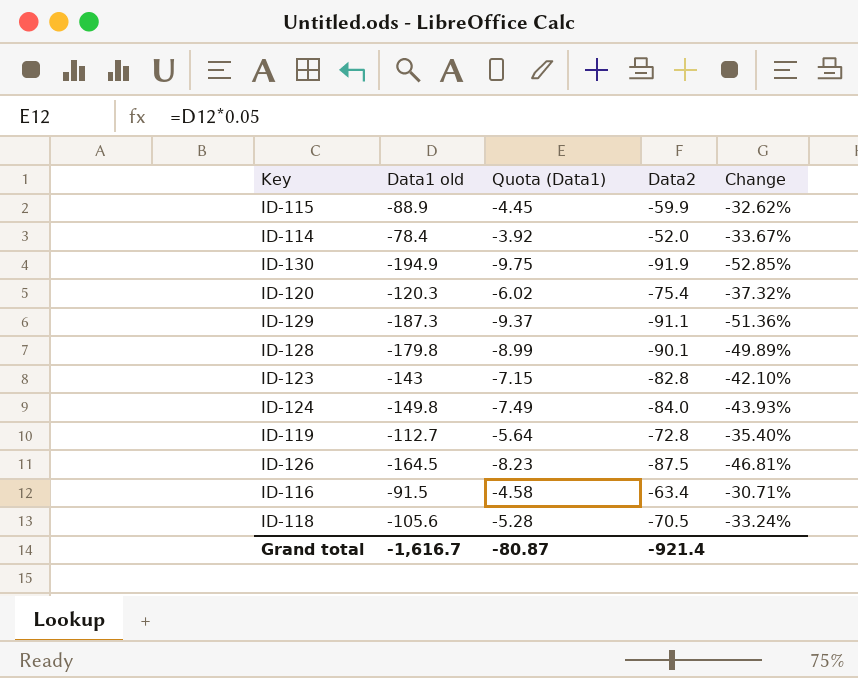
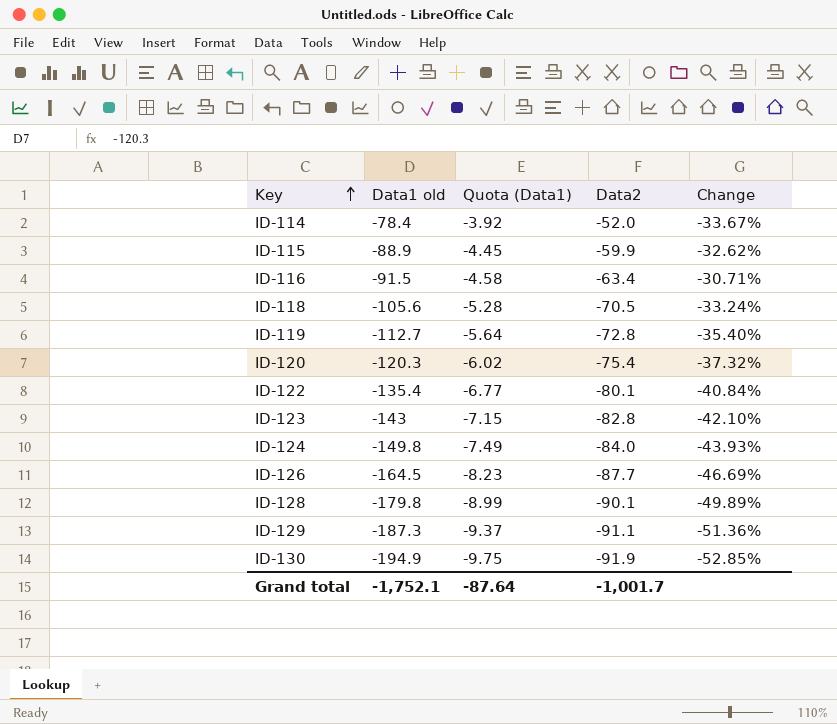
row order: none -> Key ascending
row ID-122: none -> -135.4 | -6.77 | -80.1 | -40.84%
ID-126 | Data2: -87.5 -> -87.7
ID-126 | Change: -46.81% -> -46.69%
Grand total | Data1 old: -1,616.7 -> -1,752.1
Grand total | Quota (Data1): -80.87 -> -87.64
Grand total | Data2: -921.4 -> -1,001.7

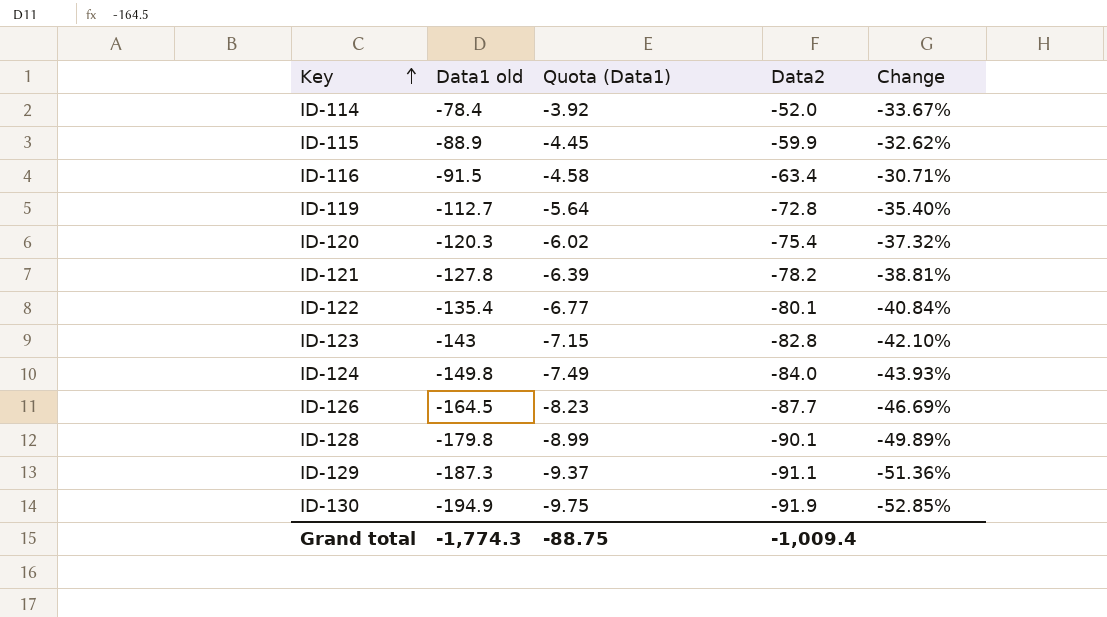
row ID-118: -105.6 | -5.28 | -70.5 | -33.24% -> none
row ID-121: none -> -127.8 | -6.39 | -78.2 | -38.81%
Grand total | Data1 old: -1,752.1 -> -1,774.3
Grand total | Quota (Data1): -87.64 -> -88.75
Grand total | Data2: -1,001.7 -> -1,009.4

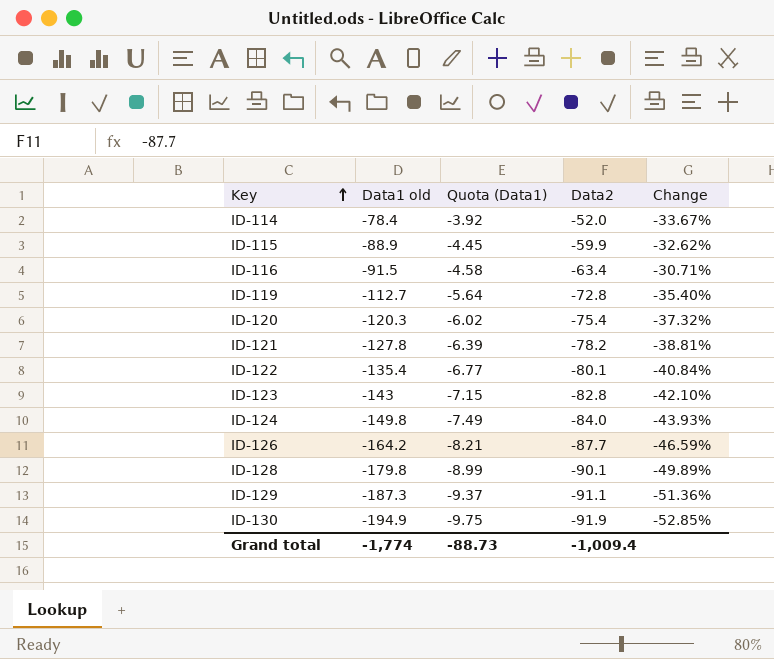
ID-126 | Data1 old: -164.5 -> -164.2
ID-126 | Quota (Data1): -8.23 -> -8.21
ID-126 | Change: -46.69% -> -46.59%
Grand total | Data1 old: -1,774.3 -> -1,774
Grand total | Quota (Data1): -88.75 -> -88.73

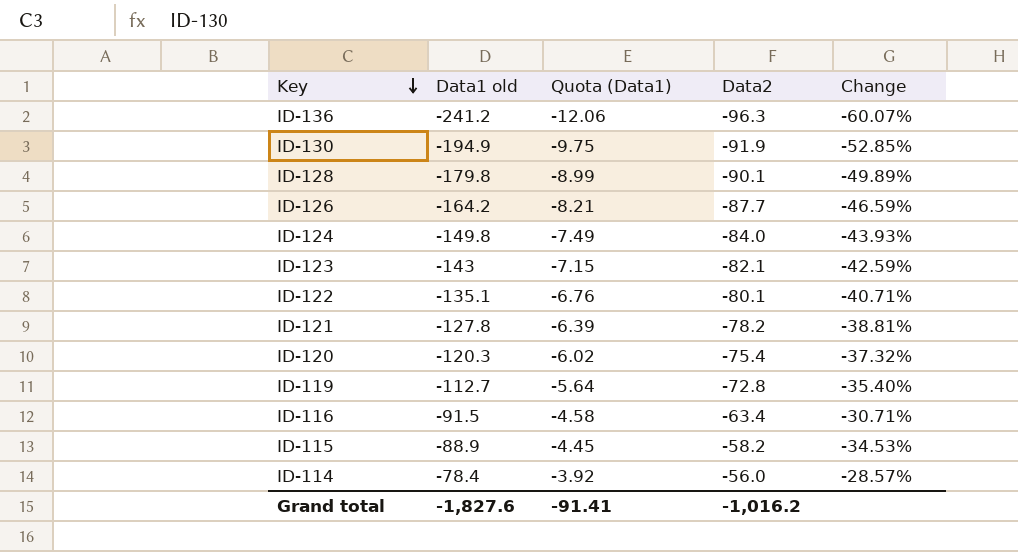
row order: Key ascending -> Key descending
row ID-129: -187.3 | -9.37 | -91.1 | -51.36% -> none
row ID-136: none -> -241.2 | -12.06 | -96.3 | -60.07%
ID-123 | Data2: -82.8 -> -82.1
ID-123 | Change: -42.10% -> -42.59%
ID-122 | Data1 old: -135.4 -> -135.1
ID-122 | Quota (Data1): -6.77 -> -6.76
ID-122 | Change: -40.84% -> -40.71%
ID-115 | Data2: -59.9 -> -58.2
ID-115 | Change: -32.62% -> -34.53%
ID-114 | Data2: -52.0 -> -56.0
ID-114 | Change: -33.67% -> -28.57%
Grand total | Data1 old: -1,774 -> -1,827.6
Grand total | Quota (Data1): -88.73 -> -91.41
Grand total | Data2: -1,009.4 -> -1,016.2

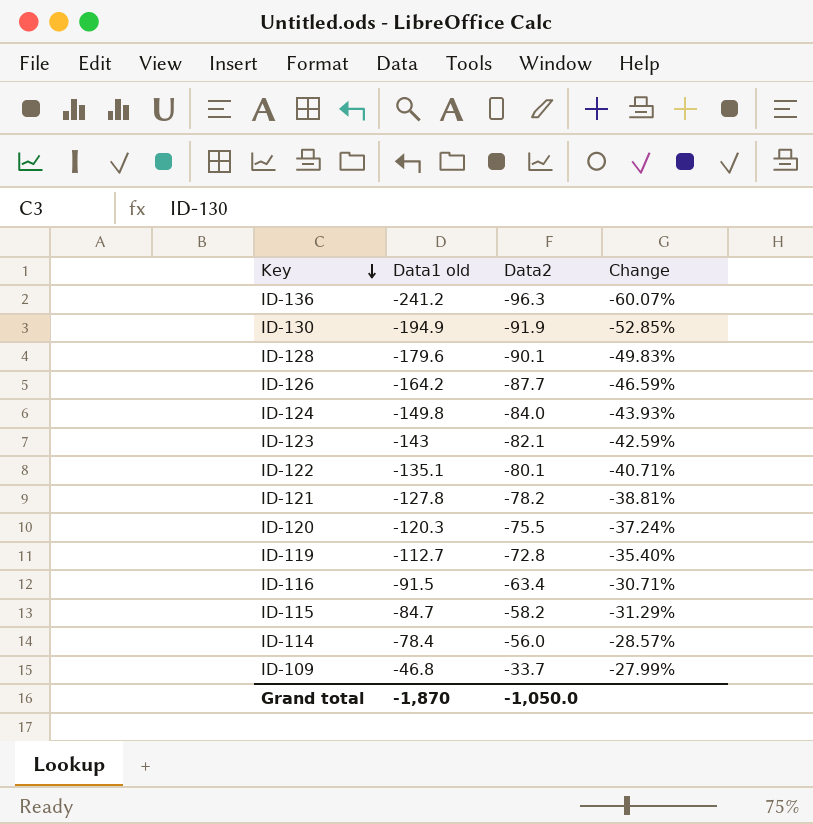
column Quota (Data1) | formula: [Data1 old] * 0.05 -> none
ID-128 | Data1 old: -179.8 -> -179.6
ID-128 | Change: -49.89% -> -49.83%
ID-120 | Data2: -75.4 -> -75.5
ID-120 | Change: -37.32% -> -37.24%
ID-115 | Data1 old: -88.9 -> -84.7
ID-115 | Change: -34.53% -> -31.29%
row ID-109: none -> -46.8 | -33.7 | -27.99%
Grand total | Data1 old: -1,827.6 -> -1,870
Grand total | Data2: -1,016.2 -> -1,050.0

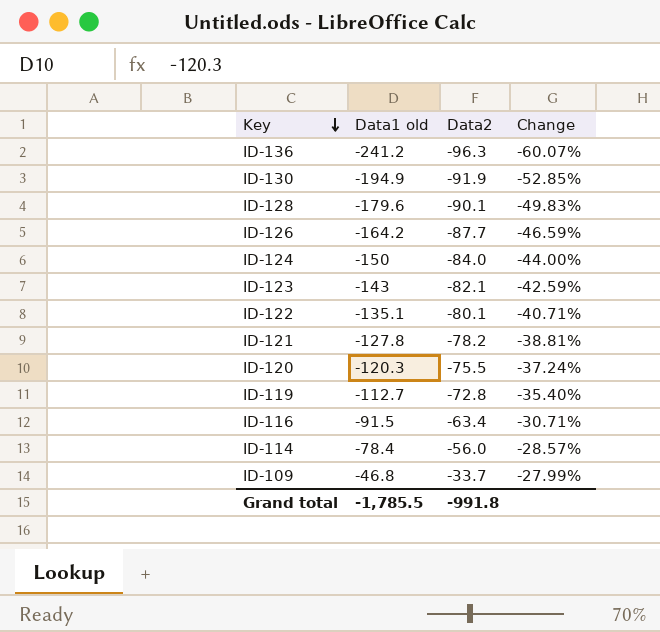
row ID-115: -84.7 | -58.2 | -31.29% -> none
ID-124 | Data1 old: -149.8 -> -150
ID-124 | Change: -43.93% -> -44.00%
Grand total | Data1 old: -1,870 -> -1,785.5
Grand total | Data2: -1,050.0 -> -991.8

